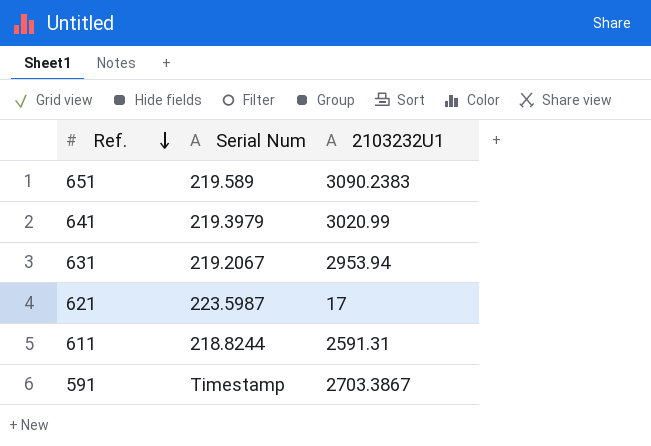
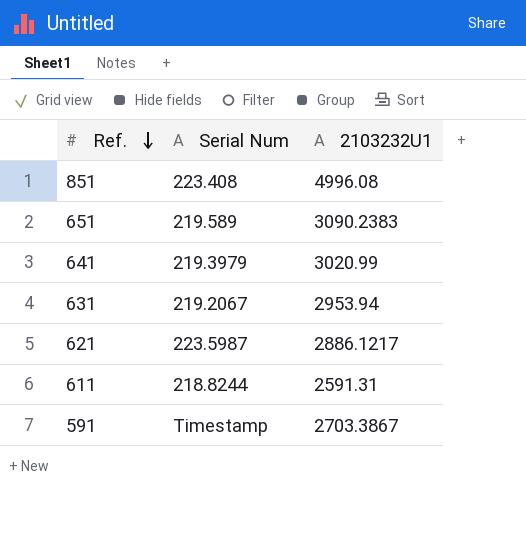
row 851: none -> 223.408 | 4996.08
621 | 2103232U1: 17 -> 2886.1217

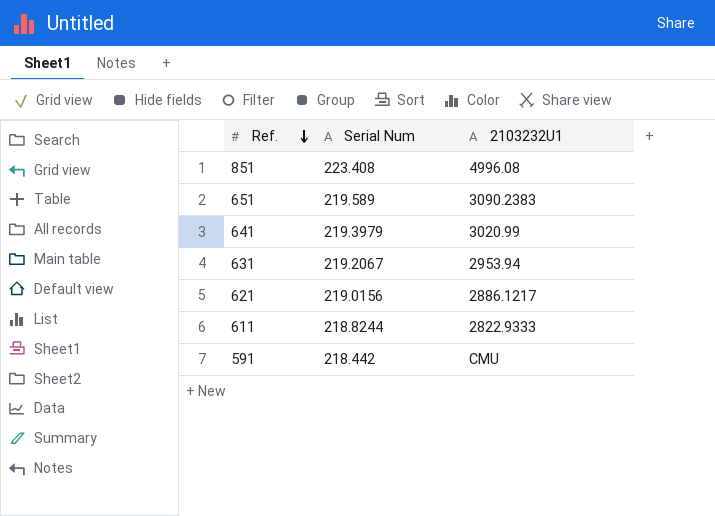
621 | Serial Num: 223.5987 -> 219.0156
611 | 2103232U1: 2591.31 -> 2822.9333
591 | Serial Num: Timestamp -> 218.442
591 | 2103232U1: 2703.3867 -> CMU

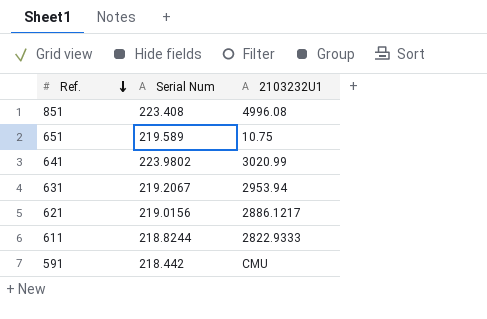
651 | 2103232U1: 3090.2383 -> 10.75
641 | Serial Num: 219.3979 -> 223.9802

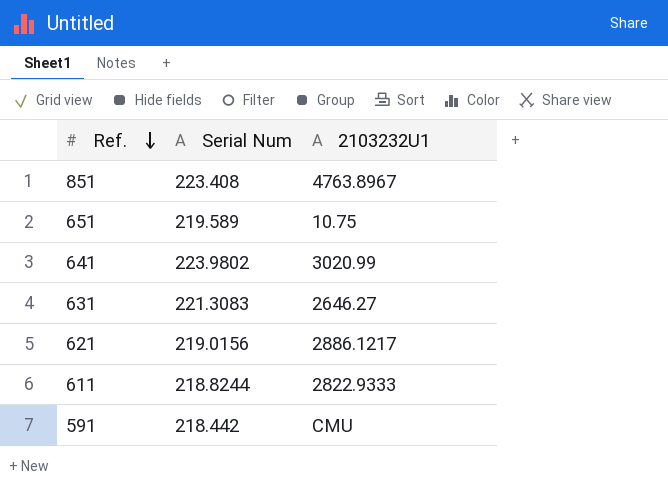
851 | 2103232U1: 4996.08 -> 4763.8967
631 | Serial Num: 219.2067 -> 221.3083
631 | 2103232U1: 2953.94 -> 2646.27

